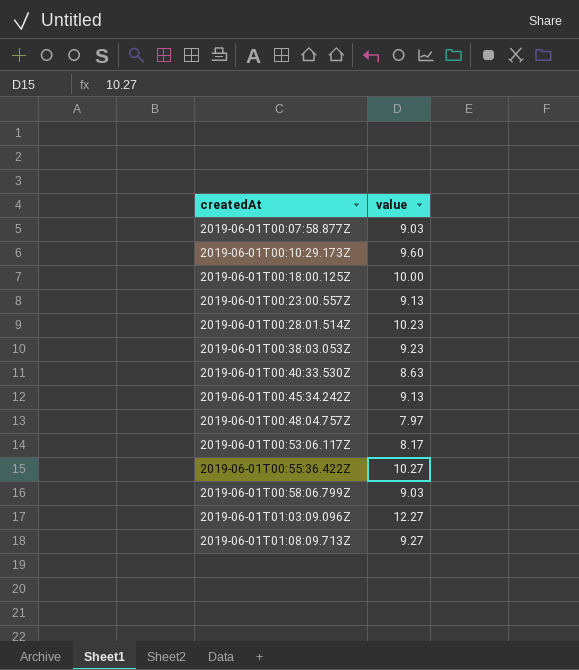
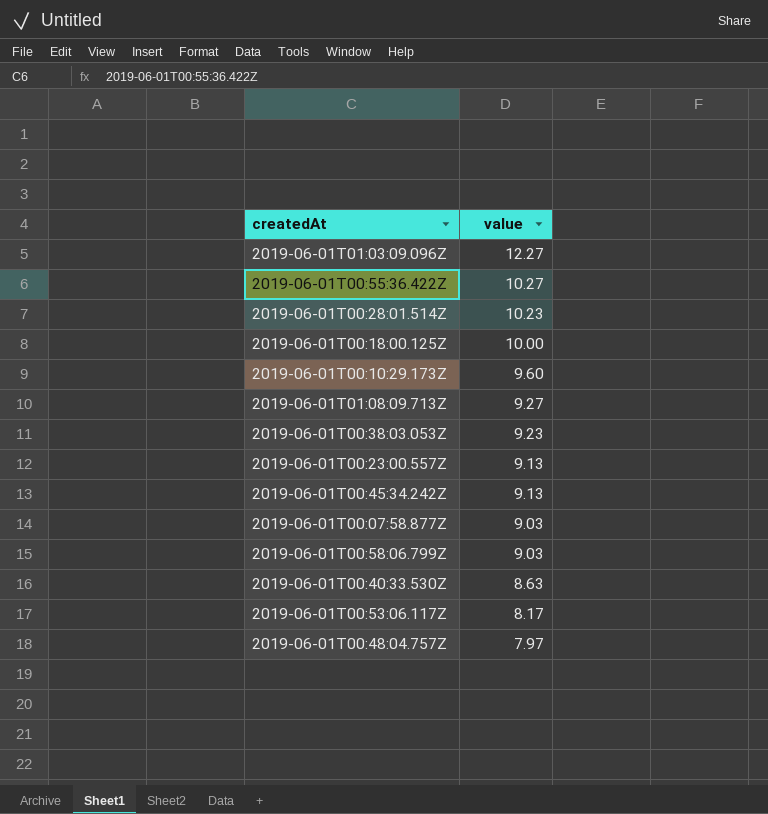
row order: createdAt ascending -> value descending

